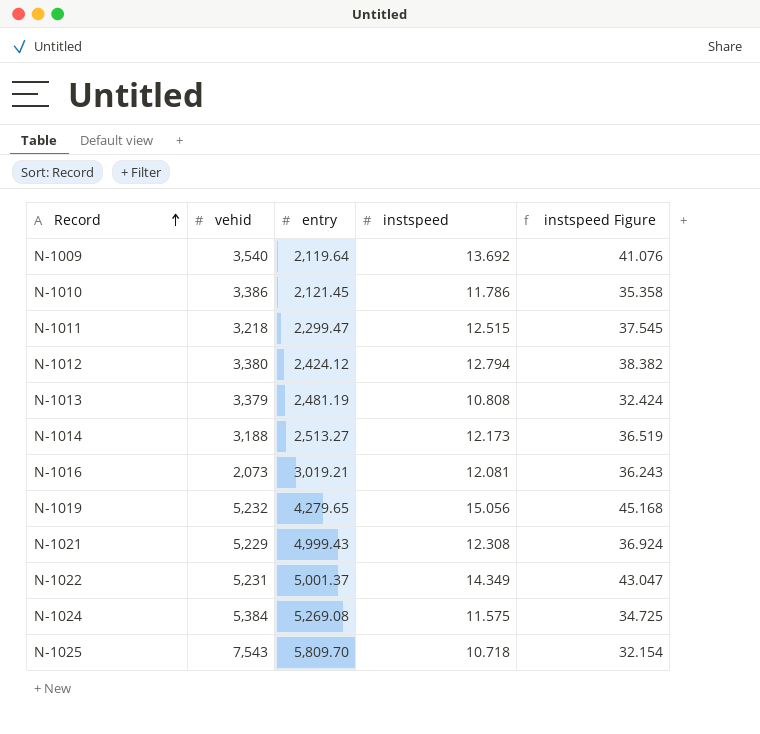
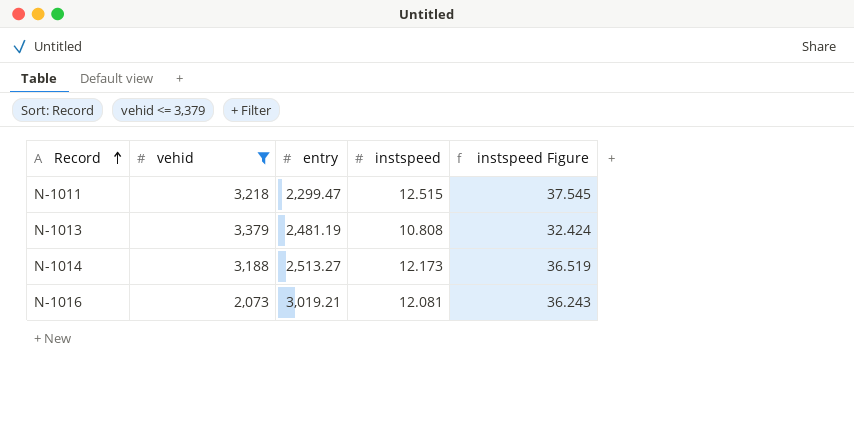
filter: none -> vehid <= 3,379

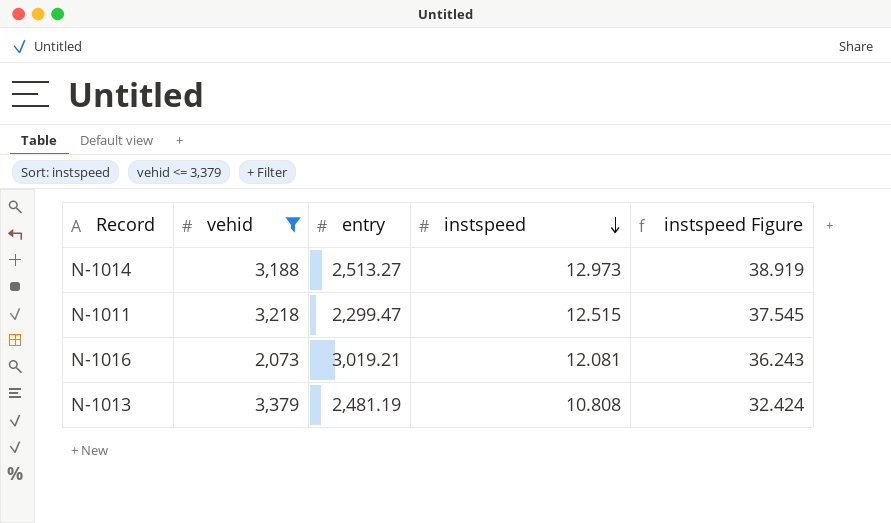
row order: Record ascending -> instspeed descending
N-1014 | instspeed: 12.173 -> 12.973
N-1014 | instspeed Figure: 36.519 -> 38.919

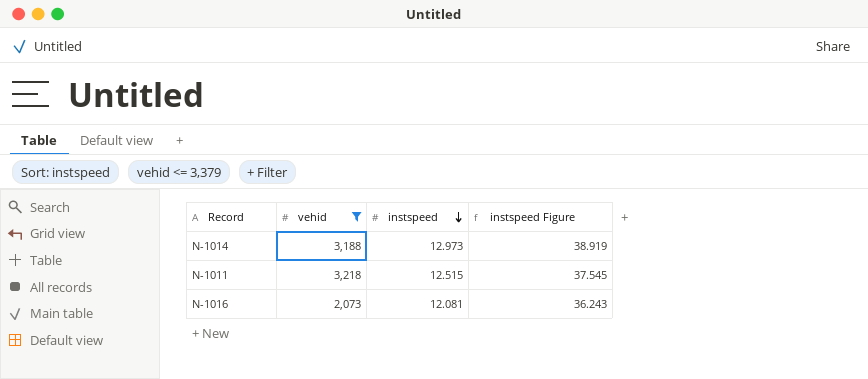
column entry | position: 3 -> none
row N-1013: 3,379 | 2,481.19 | 10.808 | 32.424 -> none

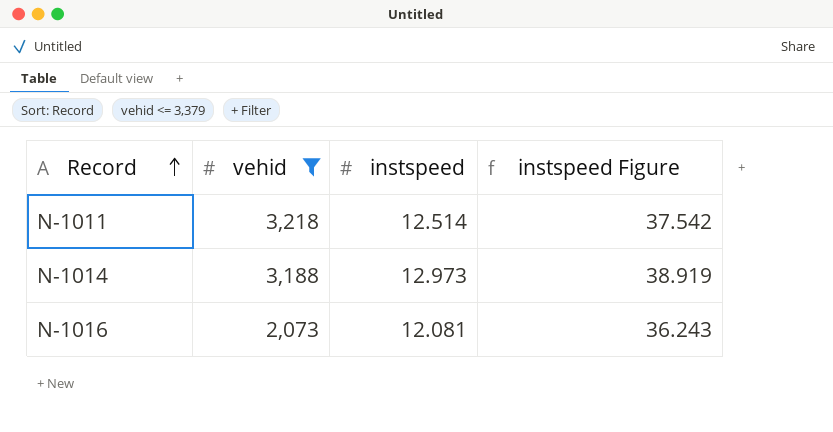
row order: instspeed descending -> Record ascending
N-1011 | instspeed: 12.515 -> 12.514
N-1011 | instspeed Figure: 37.545 -> 37.542

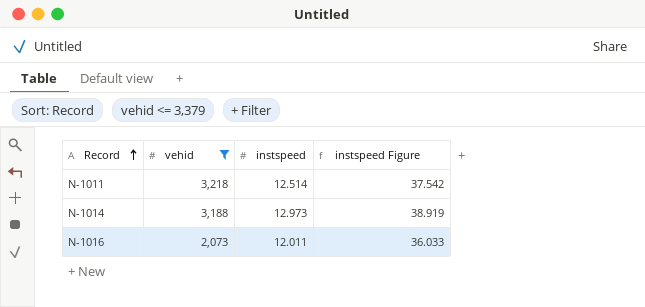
N-1016 | instspeed: 12.081 -> 12.011
N-1016 | instspeed Figure: 36.243 -> 36.033

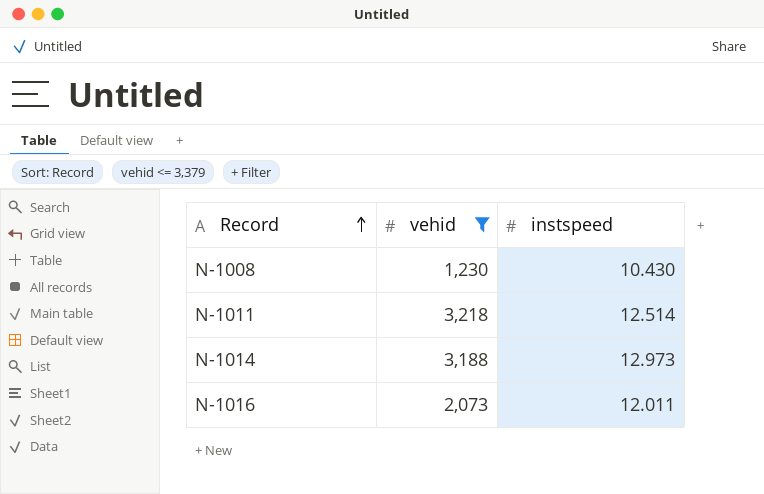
column instspeed Figure | formula: [instspeed] * 3 -> none
row N-1008: none -> 1,230 | 10.430

